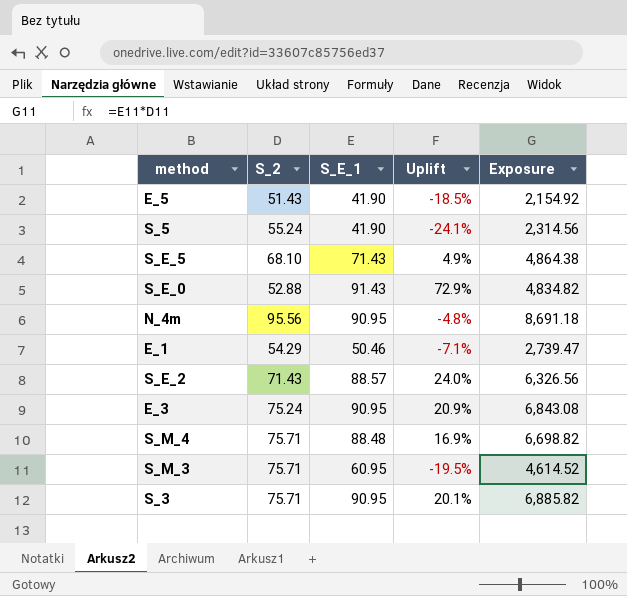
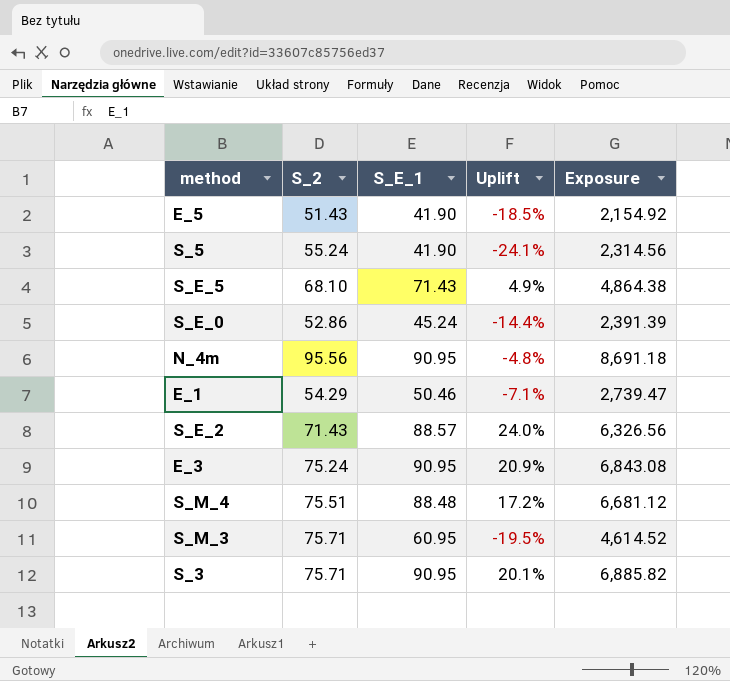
S_E_0 | S_2: 52.88 -> 52.86
S_E_0 | S_E_1: 91.43 -> 45.24
S_E_0 | Uplift: 72.9% -> -14.4%
S_E_0 | Exposure: 4,834.82 -> 2,391.39
S_M_4 | S_2: 75.71 -> 75.51
S_M_4 | Uplift: 16.9% -> 17.2%
S_M_4 | Exposure: 6,698.82 -> 6,681.12

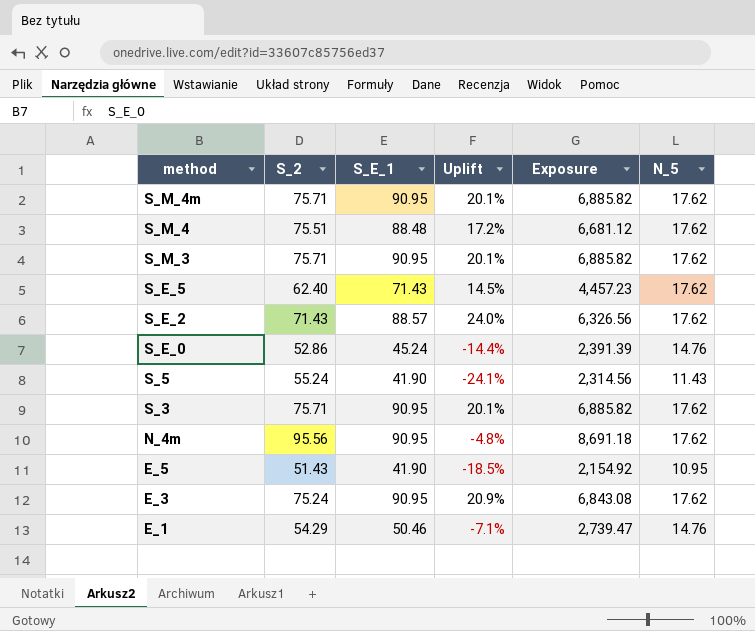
row order: none -> method descending
column N_5 | position: none -> 6
row S_M_4m: none -> 75.71 | 90.95 | 20.1% | 6,885.82 | 17.62
S_M_3 | S_E_1: 60.95 -> 90.95
S_M_3 | Uplift: -19.5% -> 20.1%
S_M_3 | Exposure: 4,614.52 -> 6,885.82
S_E_5 | S_2: 68.10 -> 62.40
S_E_5 | Uplift: 4.9% -> 14.5%
S_E_5 | Exposure: 4,864.38 -> 4,457.23

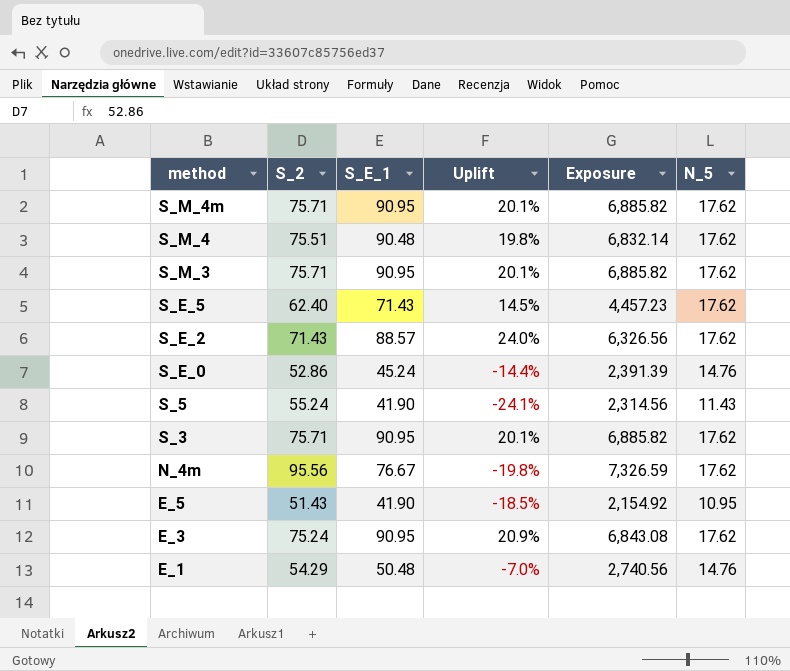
S_M_4 | S_E_1: 88.48 -> 90.48
S_M_4 | Uplift: 17.2% -> 19.8%
S_M_4 | Exposure: 6,681.12 -> 6,832.14
N_4m | S_E_1: 90.95 -> 76.67
N_4m | Uplift: -4.8% -> -19.8%
N_4m | Exposure: 8,691.18 -> 7,326.59
E_1 | S_E_1: 50.46 -> 50.48
E_1 | Uplift: -7.1% -> -7.0%
E_1 | Exposure: 2,739.47 -> 2,740.56

